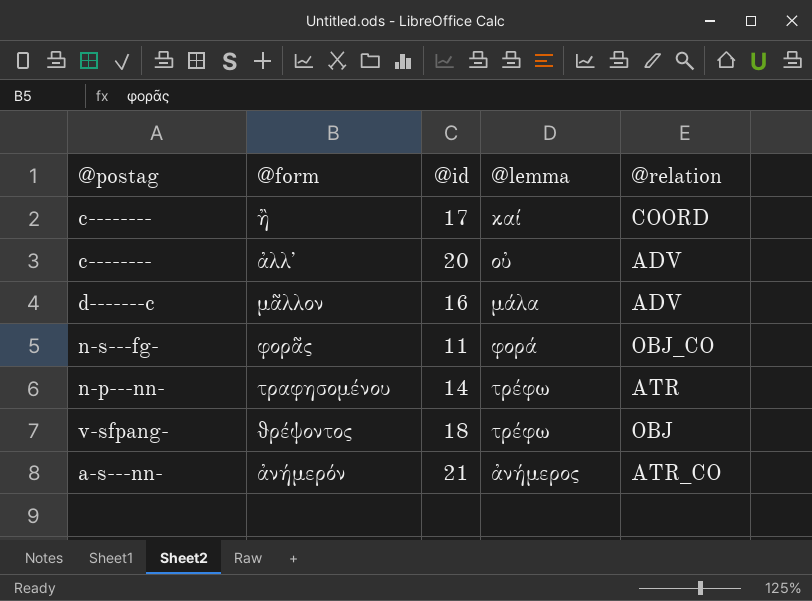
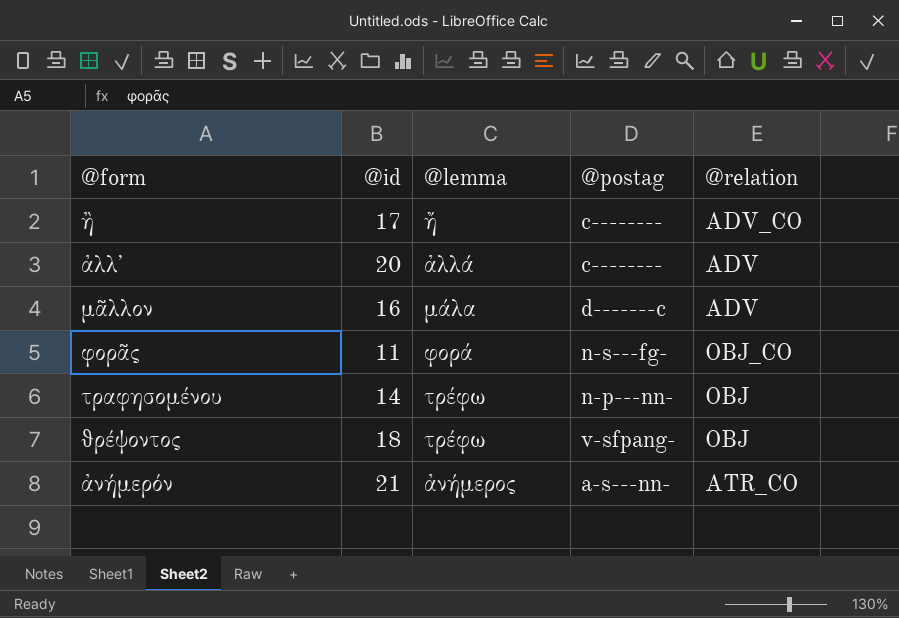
column @postag | position: 1 -> 4
ἢ | @lemma: καί -> ἤ
ἢ | @relation: COORD -> ADV_CO
ἀλλʼ | @lemma: οὐ -> ἀλλά
τραφησομένου | @relation: ATR -> OBJ

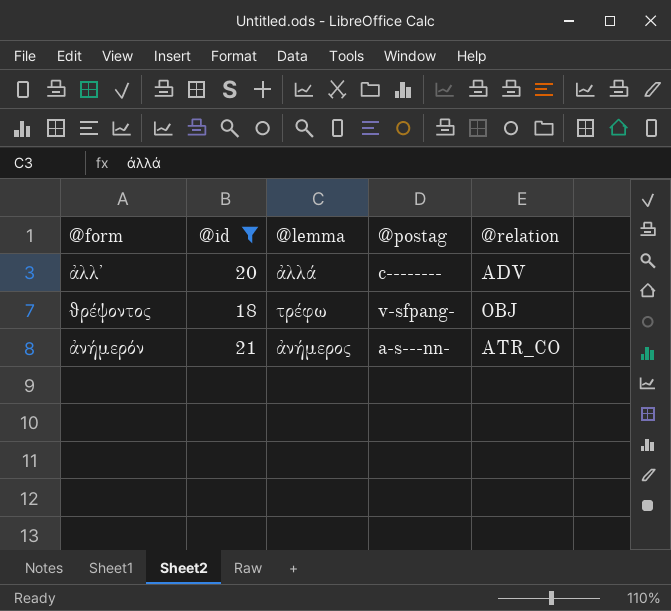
filter: none -> @id >= 18

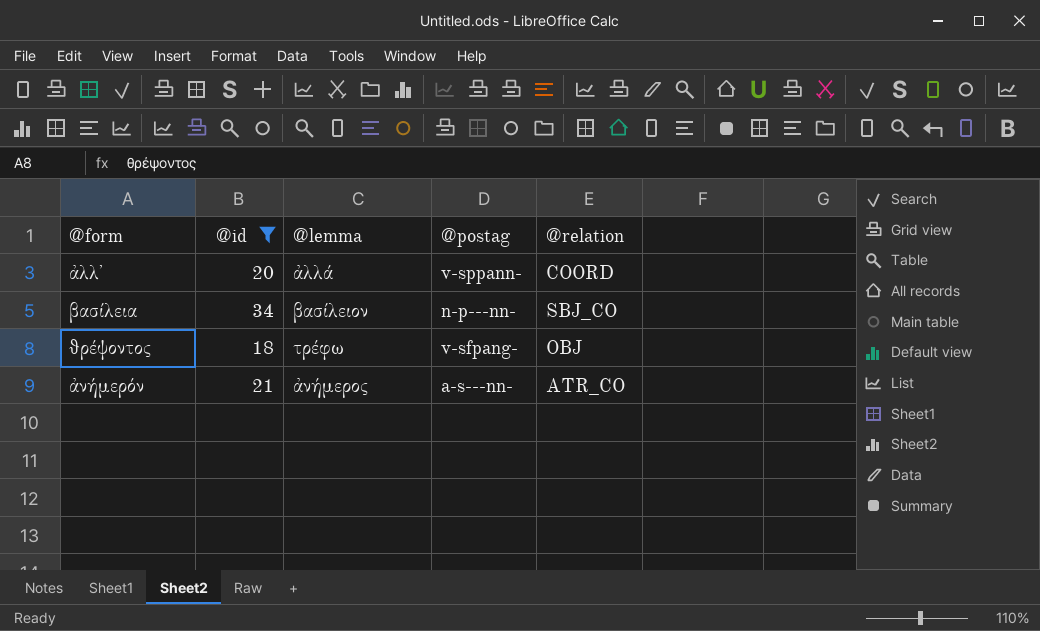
ἀλλʼ | @postag: c-------- -> v-sppann-
ἀλλʼ | @relation: ADV -> COORD
row βασίλεια: none -> 34 | βασίλειον | n-p---nn- | SBJ_CO

